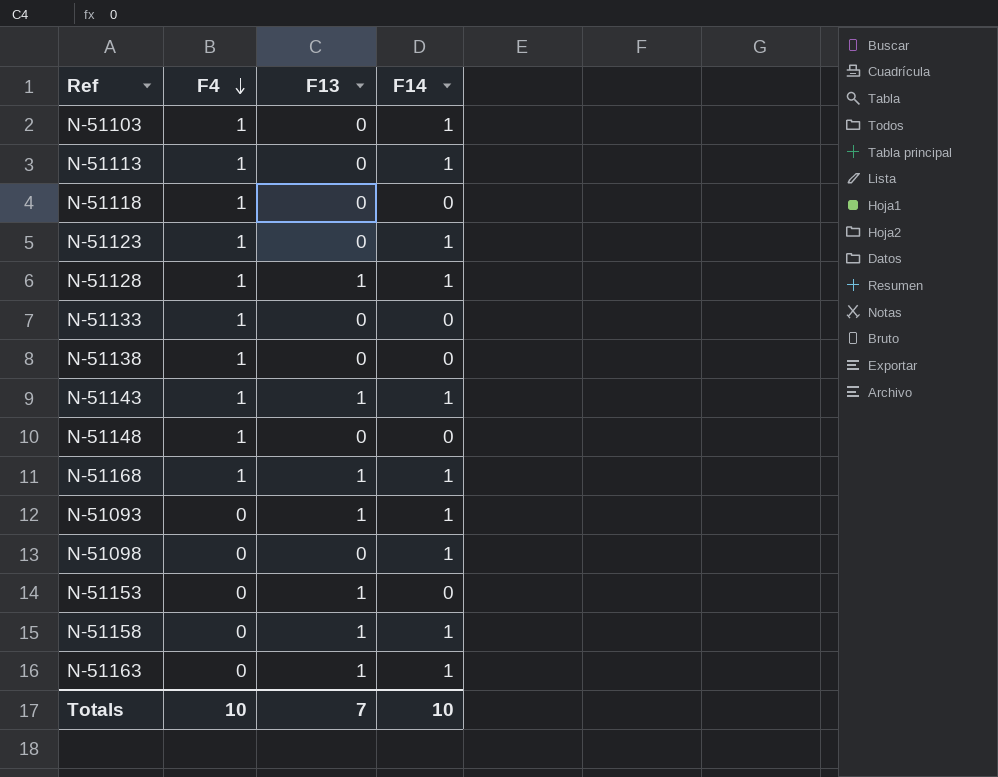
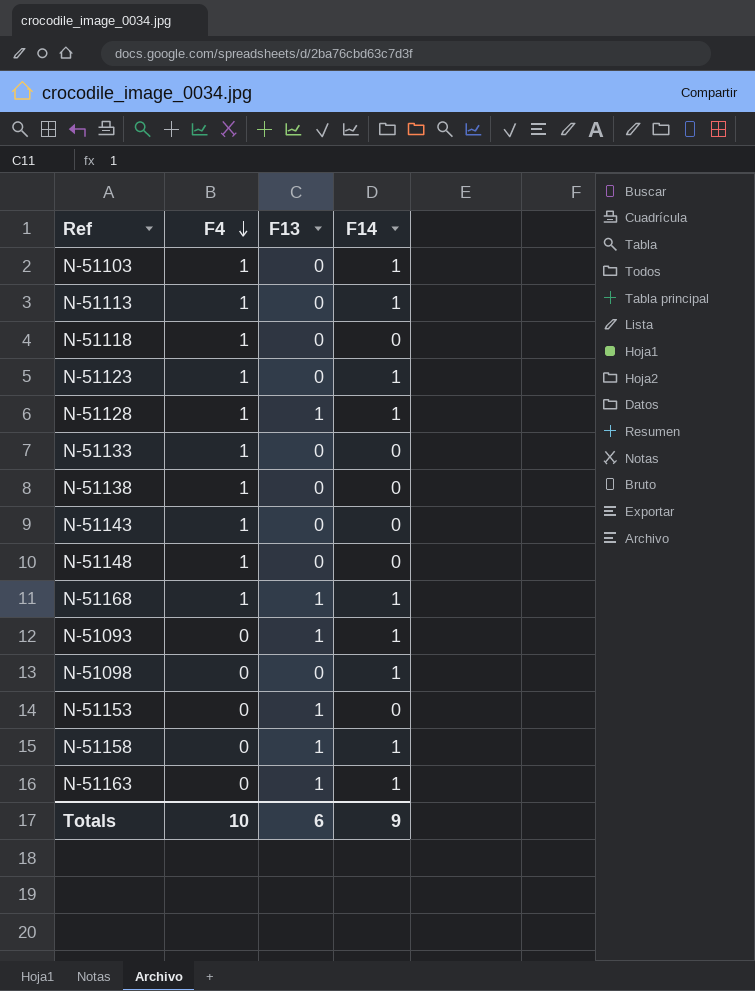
N-51143 | F13: 1 -> 0
N-51143 | F14: 1 -> 0
Totals | F13: 7 -> 6
Totals | F14: 10 -> 9

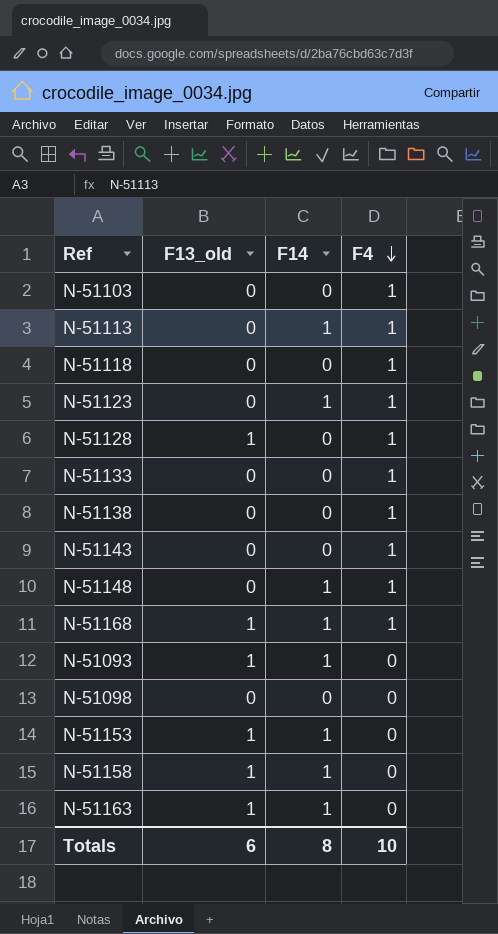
column name: F13 -> F13_old
column F4 | position: 2 -> 4
N-51103 | F14: 1 -> 0
N-51128 | F14: 1 -> 0
N-51148 | F14: 0 -> 1
N-51098 | F14: 1 -> 0
N-51153 | F14: 0 -> 1
Totals | F14: 9 -> 8

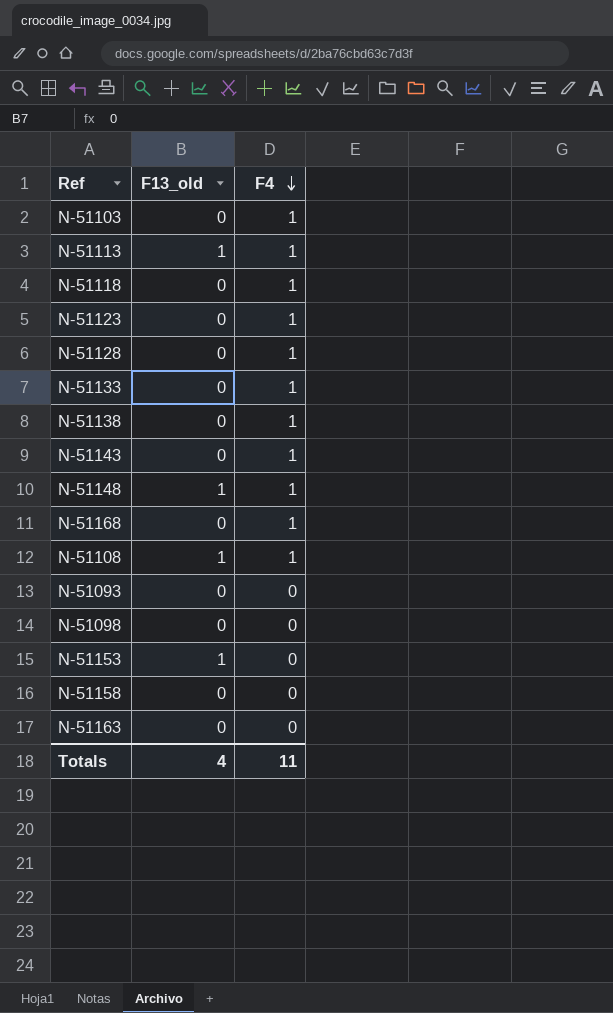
column F14 | position: 3 -> none
N-51113 | F13_old: 0 -> 1
N-51128 | F13_old: 1 -> 0
N-51148 | F13_old: 0 -> 1
N-51168 | F13_old: 1 -> 0
row N-51108: none -> 1 | 1
N-51093 | F13_old: 1 -> 0
N-51158 | F13_old: 1 -> 0
N-51163 | F13_old: 1 -> 0
Totals | F13_old: 6 -> 4
Totals | F4: 10 -> 11

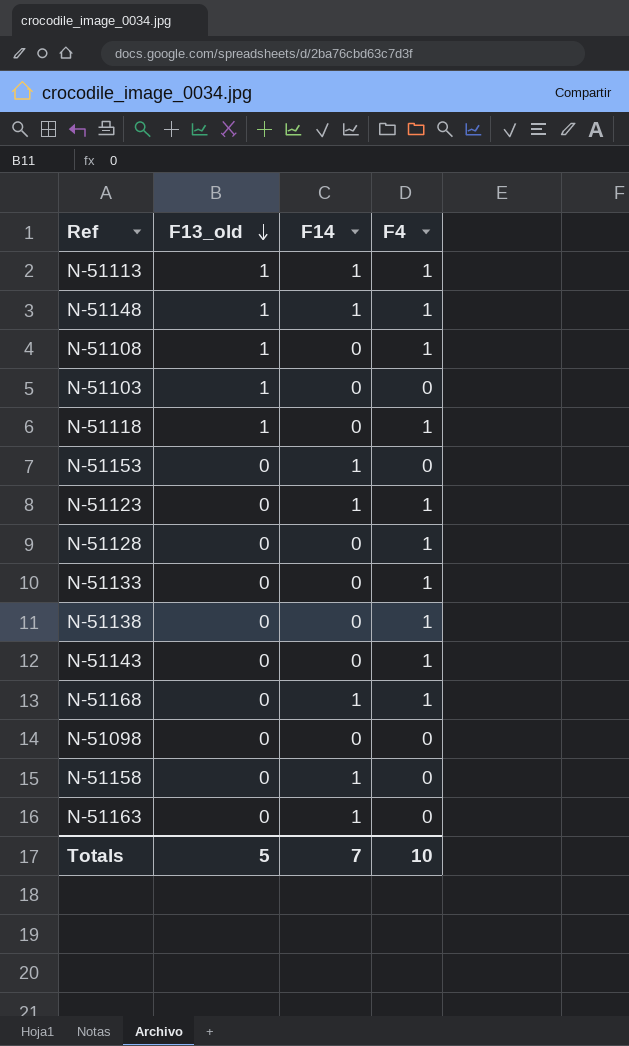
row order: F4 descending -> F13_old descending
column F14 | position: none -> 3
row N-51093: 0 | 0 -> none
N-51103 | F13_old: 0 -> 1
N-51103 | F4: 1 -> 0
N-51118 | F13_old: 0 -> 1
N-51153 | F13_old: 1 -> 0
Totals | F13_old: 4 -> 5
Totals | F4: 11 -> 10

